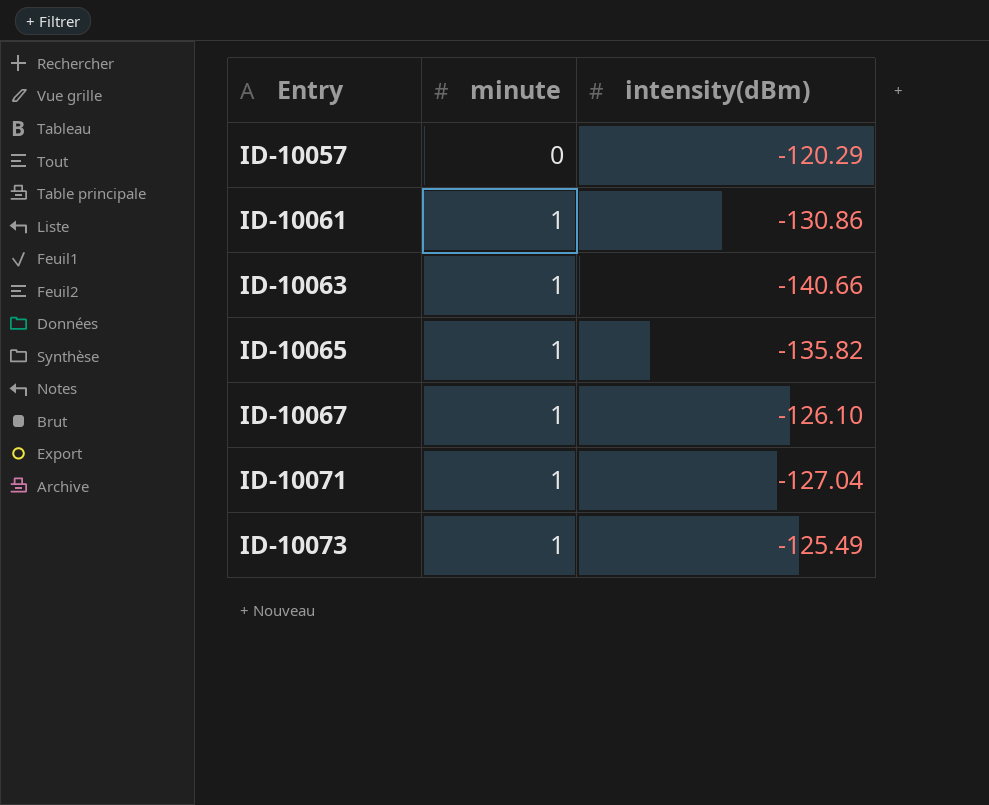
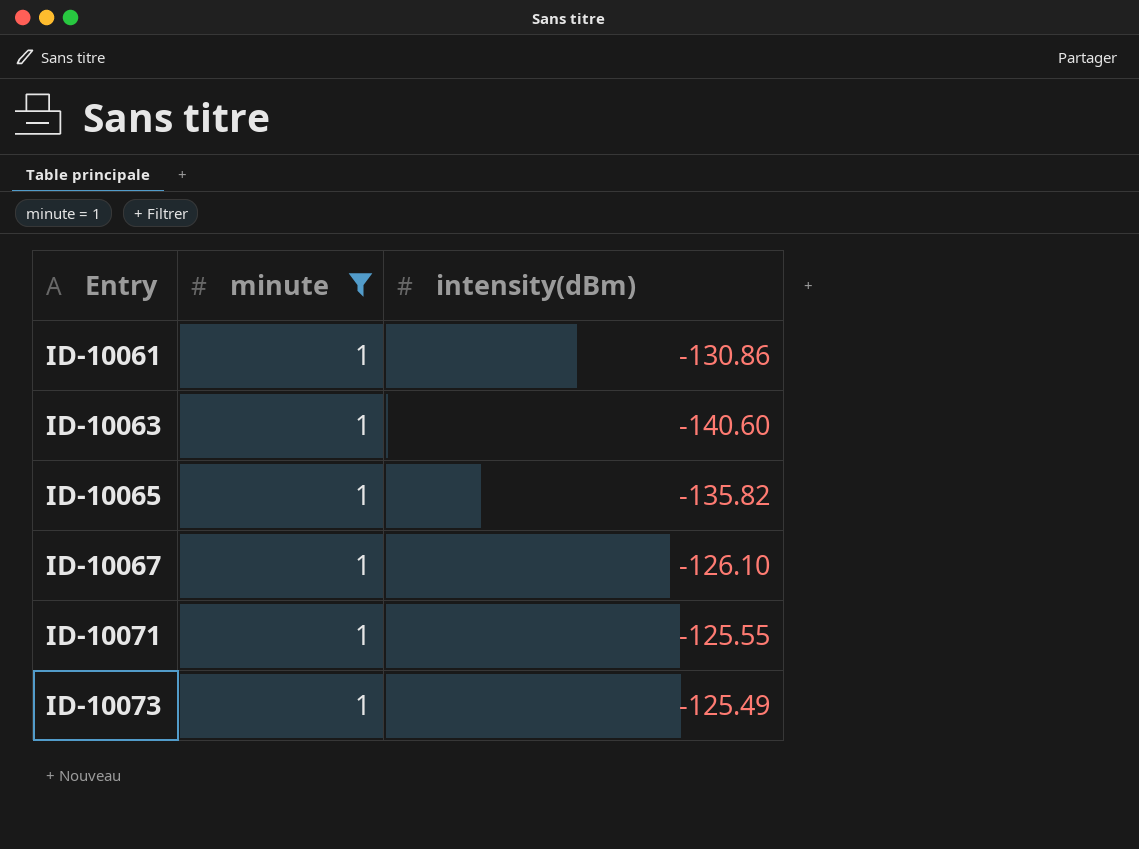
filter: none -> minute = 1
ID-10063 | intensity(dBm): -140.66 -> -140.60
ID-10071 | intensity(dBm): -127.04 -> -125.55

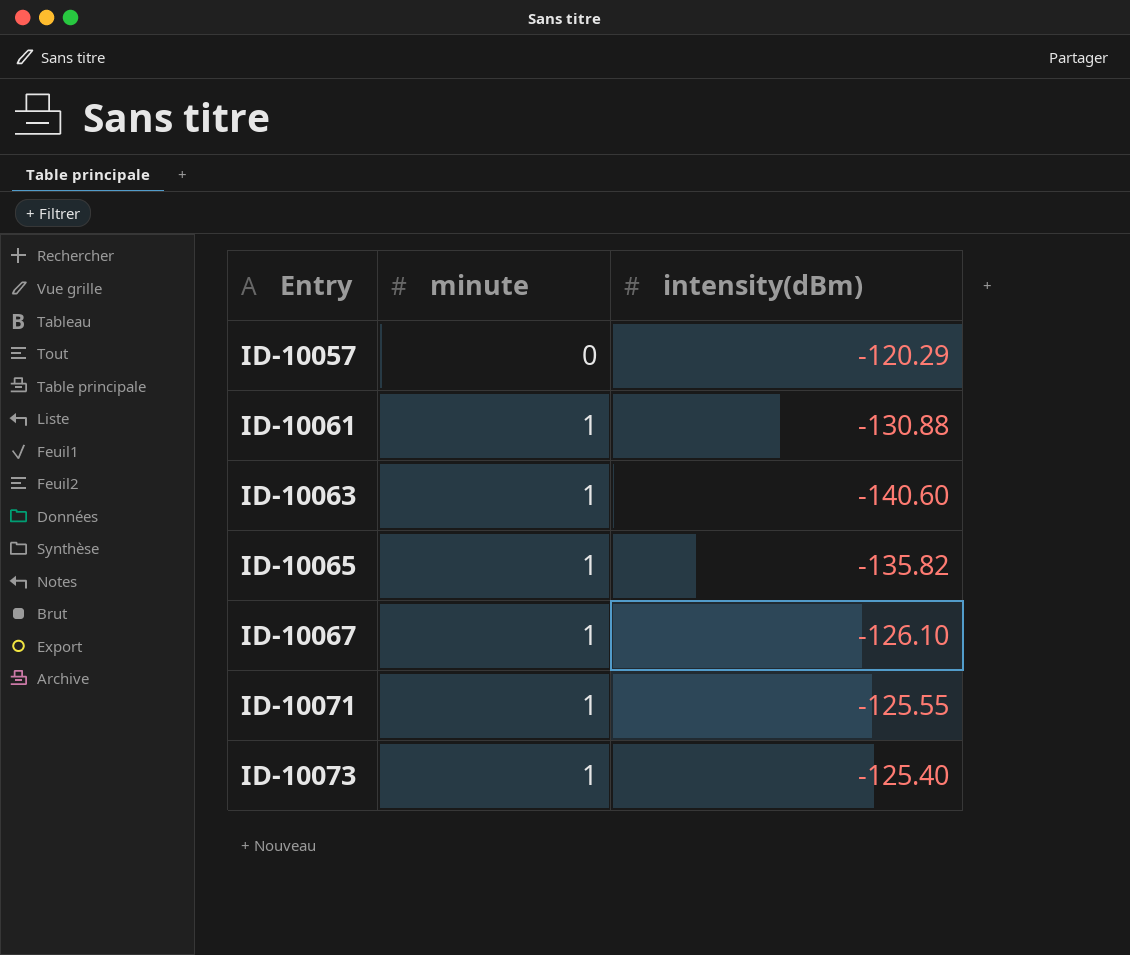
filter: minute = 1 -> none
ID-10061 | intensity(dBm): -130.86 -> -130.88
ID-10073 | intensity(dBm): -125.49 -> -125.40

